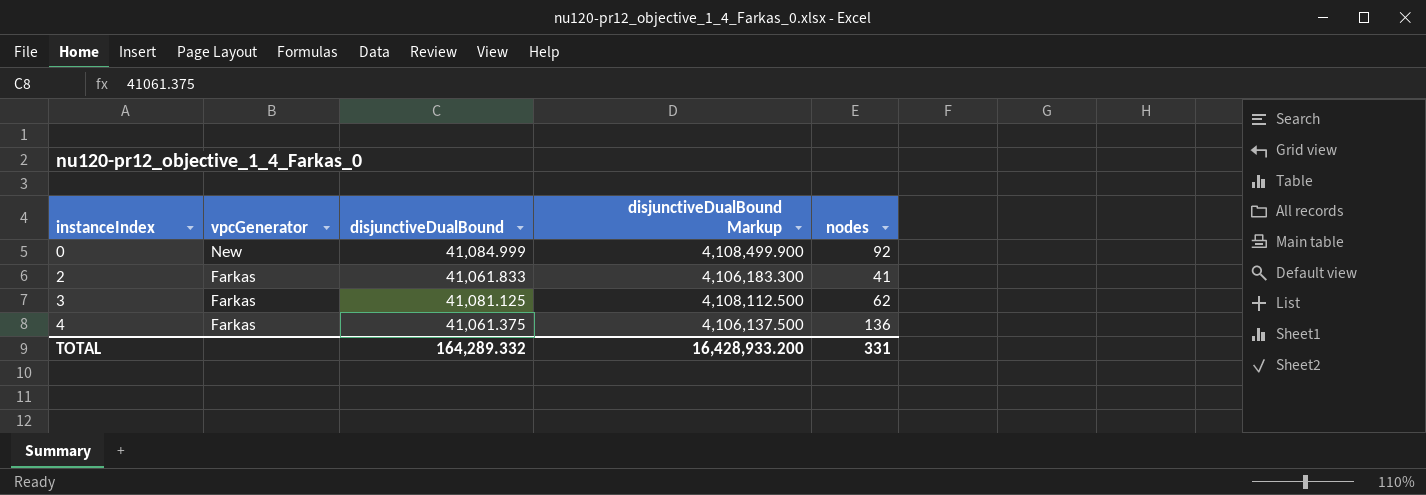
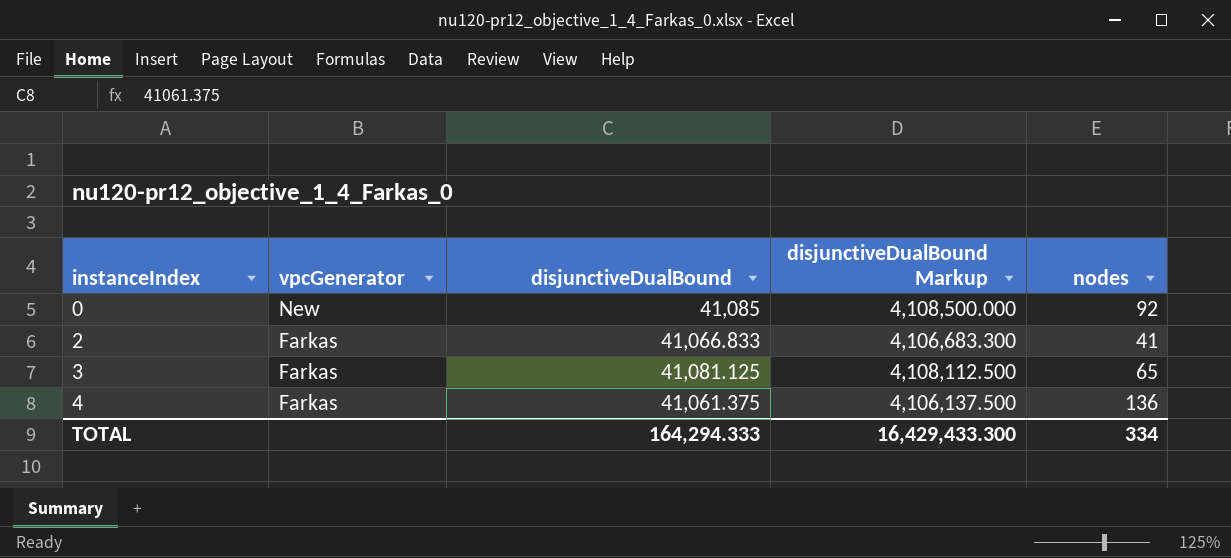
0 | disjunctiveDualBound: 41,084.999 -> 41,085
0 | disjunctiveDualBound Markup: 4,108,499.900 -> 4,108,500.000
2 | disjunctiveDualBound: 41,061.833 -> 41,066.833
2 | disjunctiveDualBound Markup: 4,106,183.300 -> 4,106,683.300
3 | nodes: 62 -> 65
TOTAL | disjunctiveDualBound: 164,289.332 -> 164,294.333
TOTAL | disjunctiveDualBound Markup: 16,428,933.200 -> 16,429,433.300
TOTAL | nodes: 331 -> 334

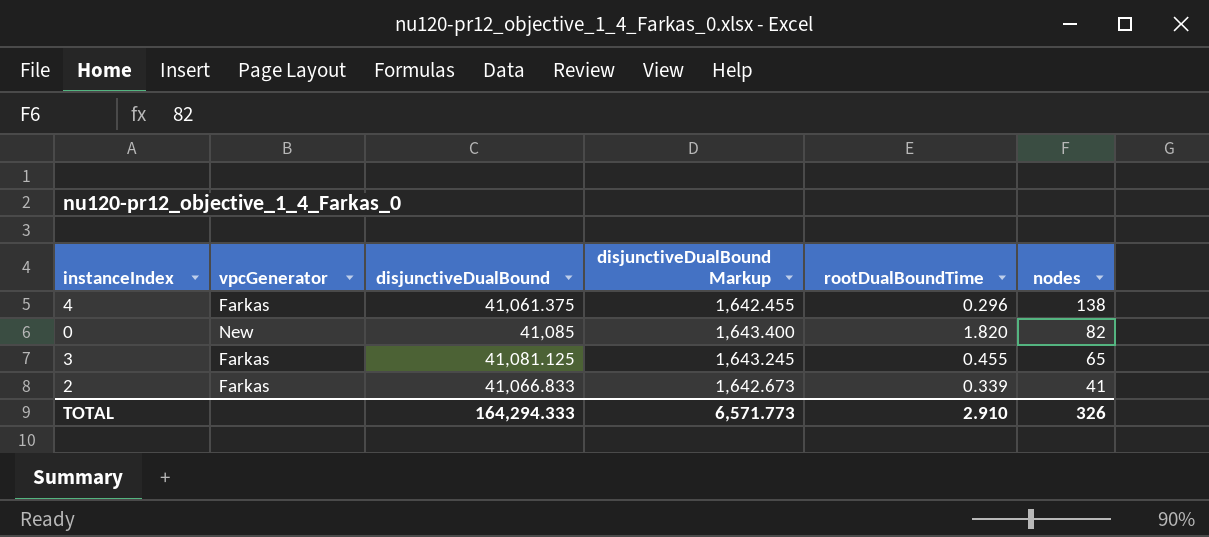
row order: instanceIndex ascending -> nodes descending
column disjunctiveDualBound Markup | formula: [disjunctiveDualBound] * 100 -> [disjunctiveDualBound] * 0.04
column rootDualBoundTime | position: none -> 5
4 | nodes: 136 -> 138
0 | nodes: 92 -> 82
TOTAL | disjunctiveDualBound Markup: 16,429,433.300 -> 6,571.773
TOTAL | nodes: 334 -> 326

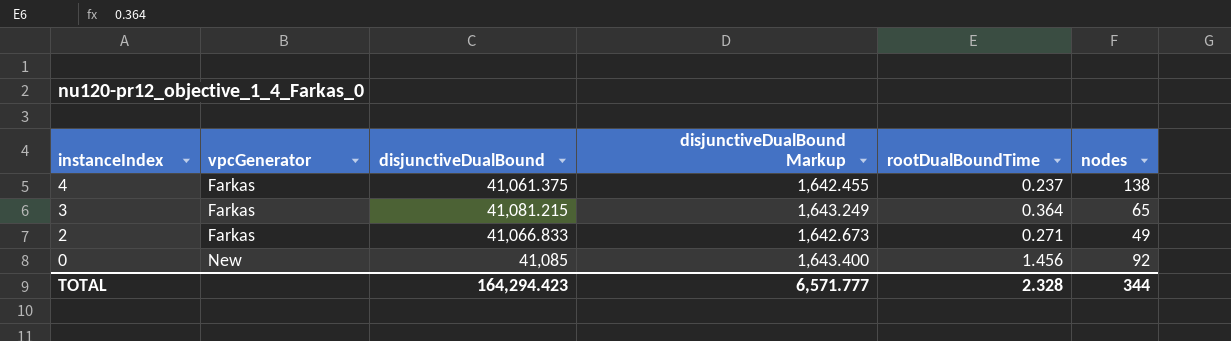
row order: nodes descending -> instanceIndex descending
4 | rootDualBoundTime: 0.296 -> 0.237
3 | disjunctiveDualBound: 41,081.125 -> 41,081.215
3 | disjunctiveDualBound Markup: 1,643.245 -> 1,643.249
3 | rootDualBoundTime: 0.455 -> 0.364
2 | rootDualBoundTime: 0.339 -> 0.271
2 | nodes: 41 -> 49
0 | rootDualBoundTime: 1.820 -> 1.456
0 | nodes: 82 -> 92
TOTAL | disjunctiveDualBound: 164,294.333 -> 164,294.423
TOTAL | disjunctiveDualBound Markup: 6,571.773 -> 6,571.777
TOTAL | rootDualBoundTime: 2.910 -> 2.328
TOTAL | nodes: 326 -> 344

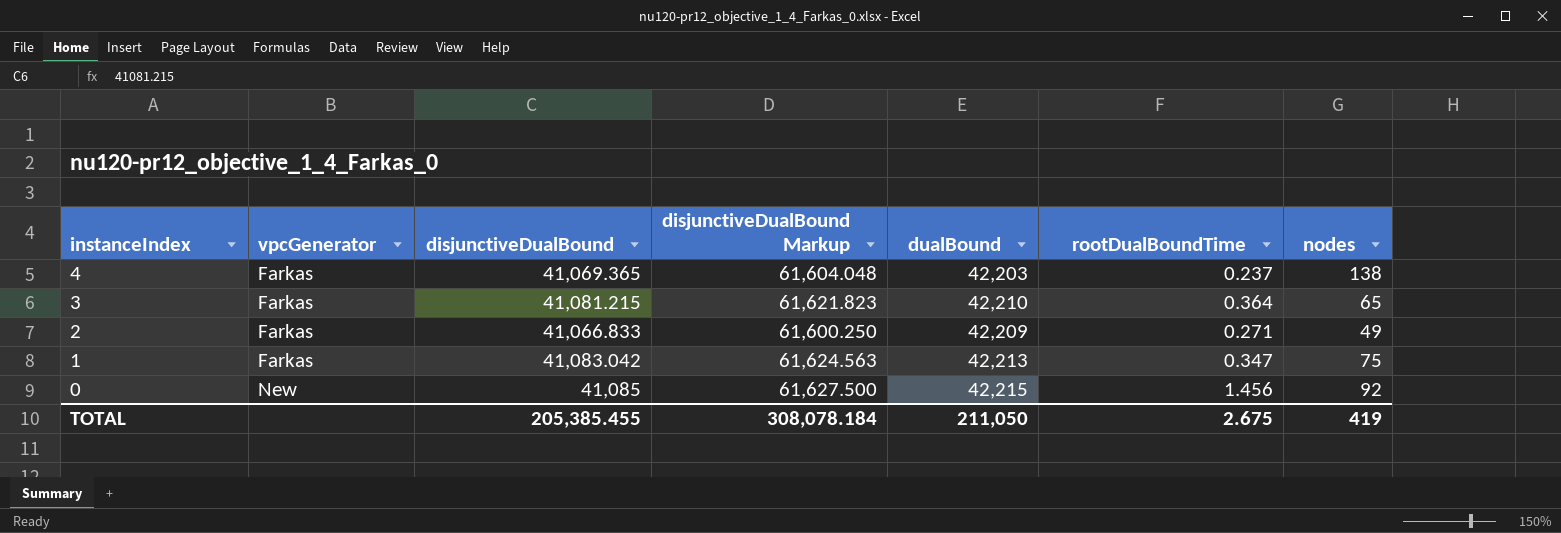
column disjunctiveDualBound Markup | formula: [disjunctiveDualBound] * 0.04 -> [disjunctiveDualBound] * 1.5
column dualBound | position: none -> 5
4 | disjunctiveDualBound: 41,061.375 -> 41,069.365
row 1: none -> Farkas | 41,083.042 | 61,624.563 | 42,213 | 0.347 | 75
TOTAL | disjunctiveDualBound: 164,294.423 -> 205,385.455
TOTAL | disjunctiveDualBound Markup: 6,571.777 -> 308,078.184
TOTAL | rootDualBoundTime: 2.328 -> 2.675
TOTAL | nodes: 344 -> 419

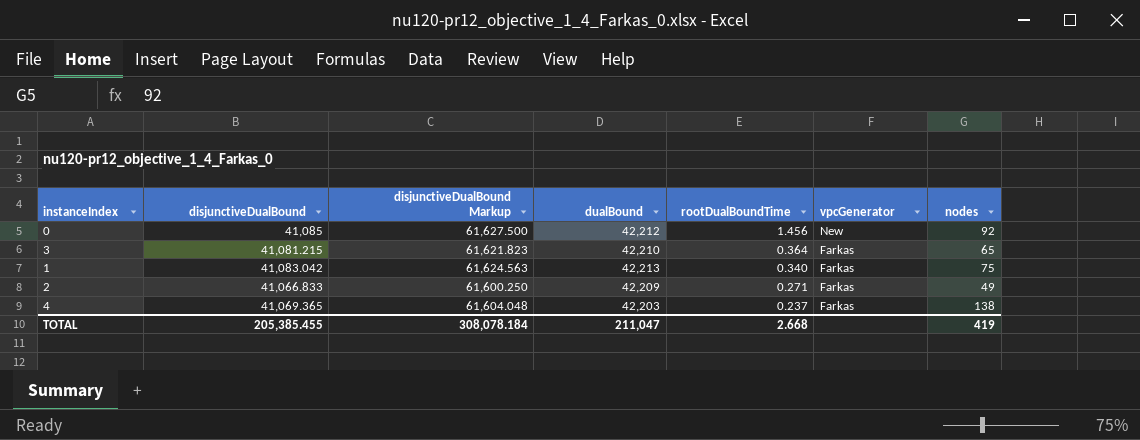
row order: instanceIndex descending -> rootDualBoundTime descending
column vpcGenerator | position: 2 -> 6
0 | dualBound: 42,215 -> 42,212
1 | rootDualBoundTime: 0.347 -> 0.340
TOTAL | dualBound: 211,050 -> 211,047
TOTAL | rootDualBoundTime: 2.675 -> 2.668

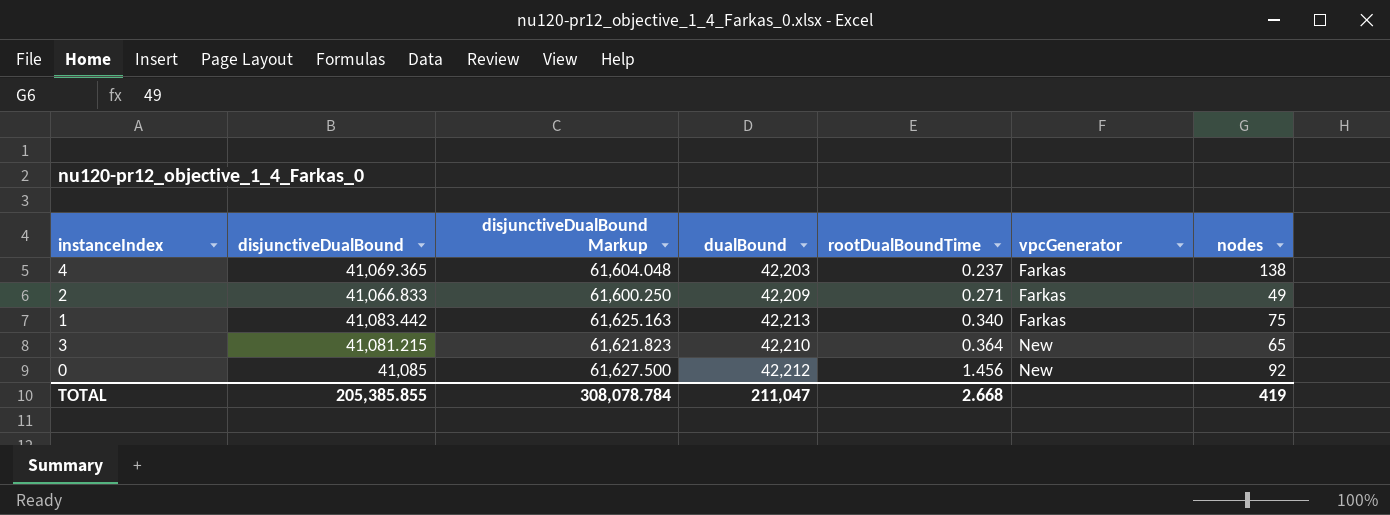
row order: rootDualBoundTime descending -> rootDualBoundTime ascending
1 | disjunctiveDualBound: 41,083.042 -> 41,083.442
1 | disjunctiveDualBound Markup: 61,624.563 -> 61,625.163
3 | vpcGenerator: Farkas -> New
TOTAL | disjunctiveDualBound: 205,385.455 -> 205,385.855
TOTAL | disjunctiveDualBound Markup: 308,078.184 -> 308,078.784

